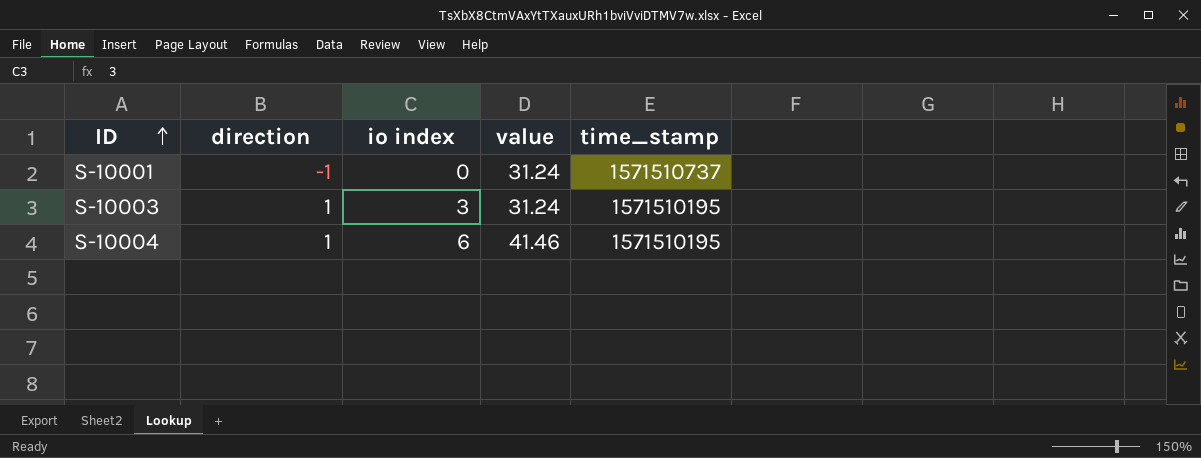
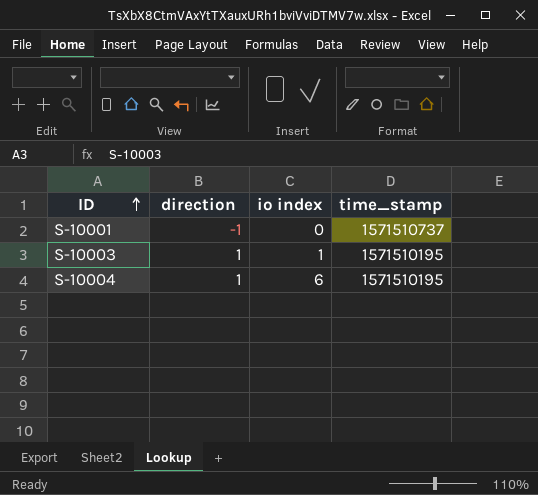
column value | position: 4 -> none
S-10003 | io index: 3 -> 1

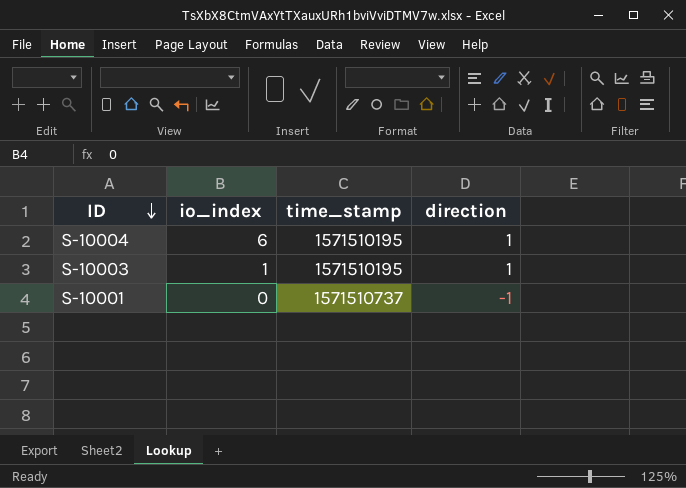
row order: ID ascending -> ID descending
column name: io index -> io_index
column direction | position: 2 -> 4

